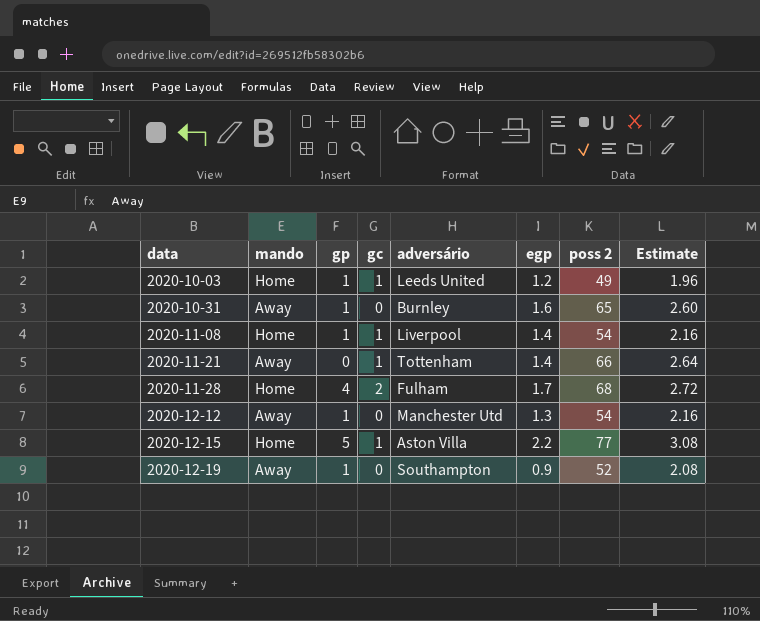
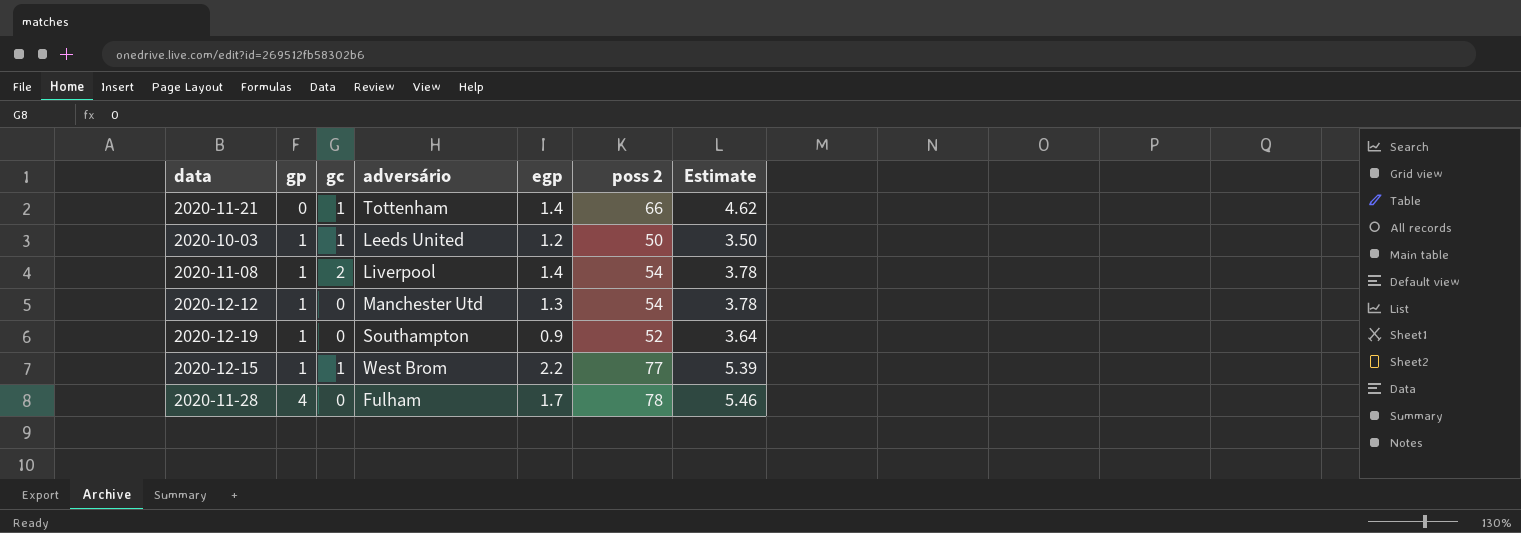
row order: data ascending -> gp ascending
column mando | position: 2 -> none
column Estimate | formula: [poss 2] * 0.04 -> [poss 2] * 0.07
row 2020-10-31: Away | 1 | 0 | Burnley | 1.6 | 65 | 2.60 -> none
2020-10-03 | poss 2: 49 -> 50
2020-11-08 | gc: 1 -> 2
2020-12-15 | gp: 5 -> 1
2020-12-15 | adversário: Aston Villa -> West Brom
2020-11-28 | gc: 2 -> 0
2020-11-28 | poss 2: 68 -> 78

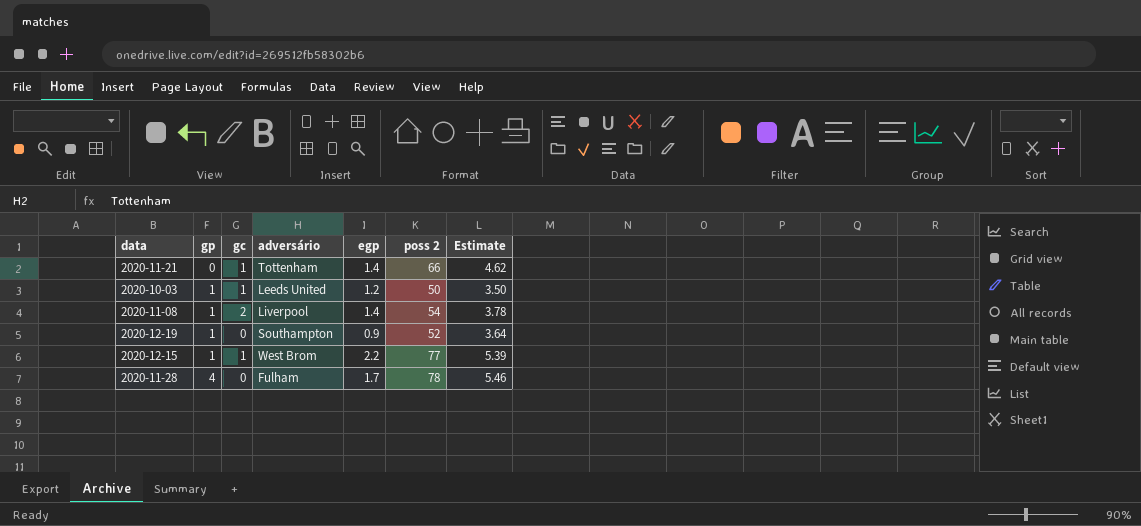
row 2020-12-12: 1 | 0 | Manchester Utd | 1.3 | 54 | 3.78 -> none

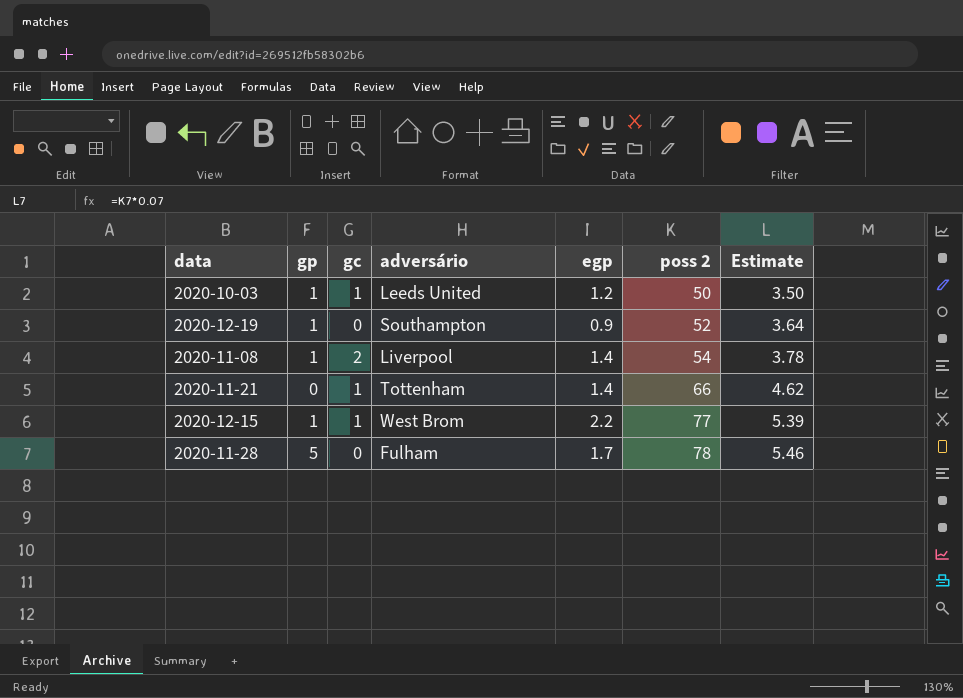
row order: gp ascending -> poss 2 ascending
2020-11-28 | gp: 4 -> 5

